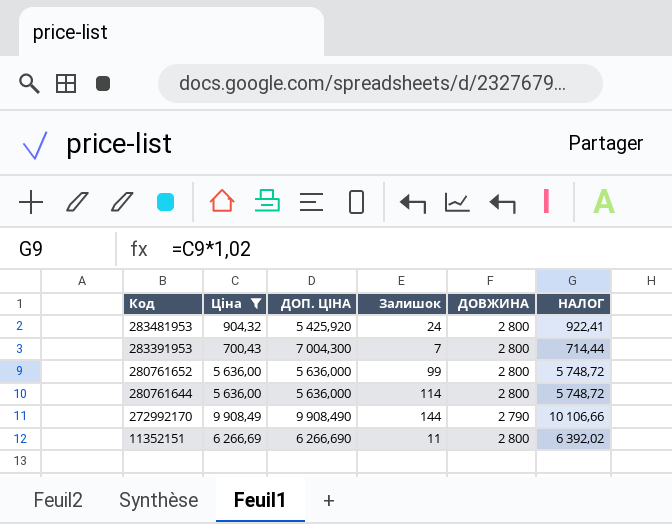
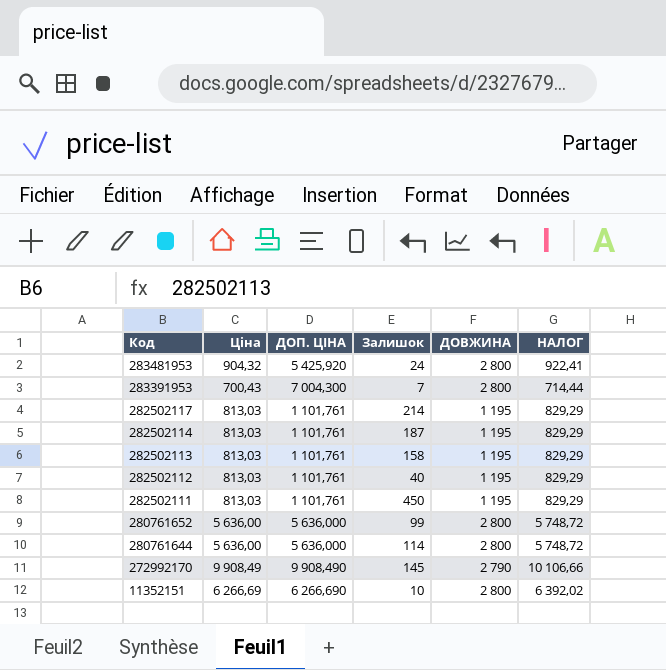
filter: Ціна != 813,03 -> none
272992170 | Залишок: 144 -> 145
11352151 | Залишок: 11 -> 10

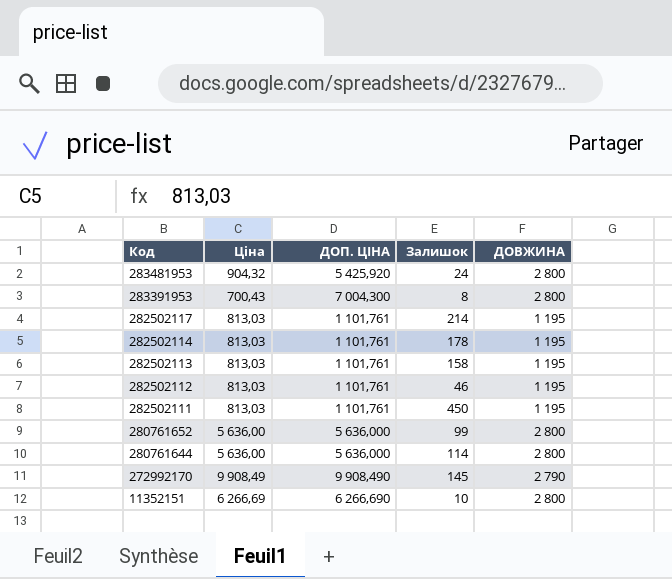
column НАЛОГ | formula: [Ціна] * 1,02 -> none
283391953 | Залишок: 7 -> 8
282502114 | Залишок: 187 -> 178
282502112 | Залишок: 40 -> 46

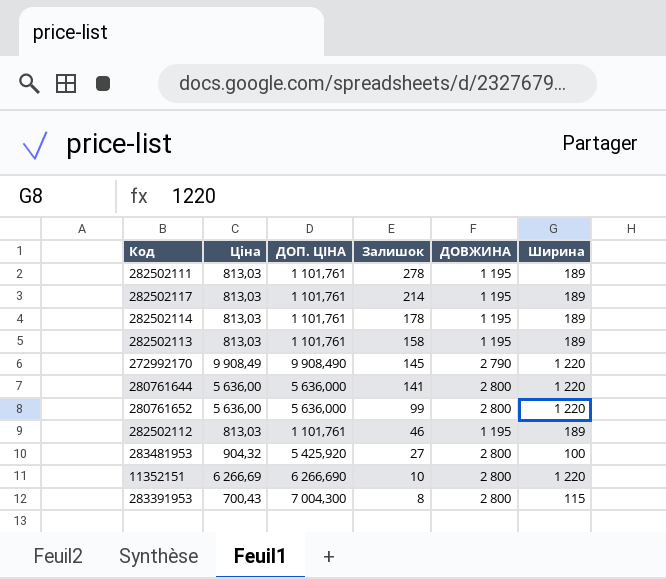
row order: Код descending -> Залишок descending
column Ширина | position: none -> 6
282502111 | Залишок: 450 -> 278
280761644 | Залишок: 114 -> 141
283481953 | Залишок: 24 -> 27

